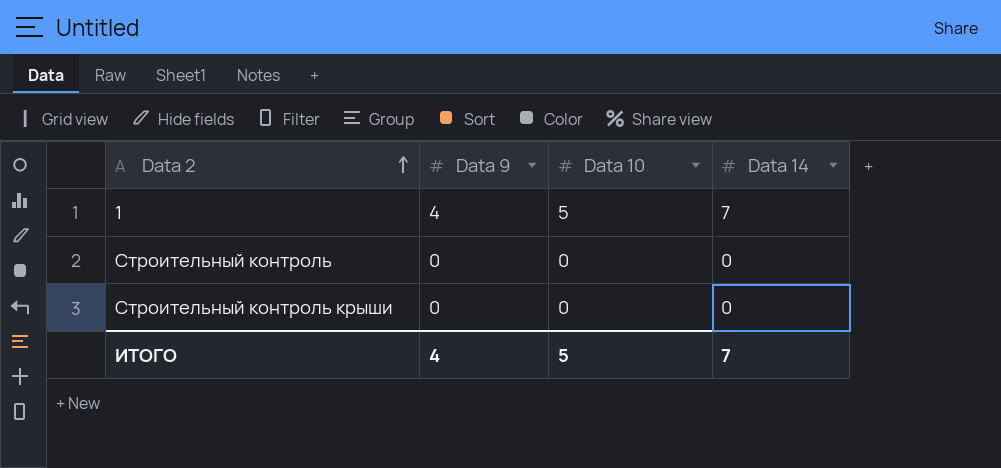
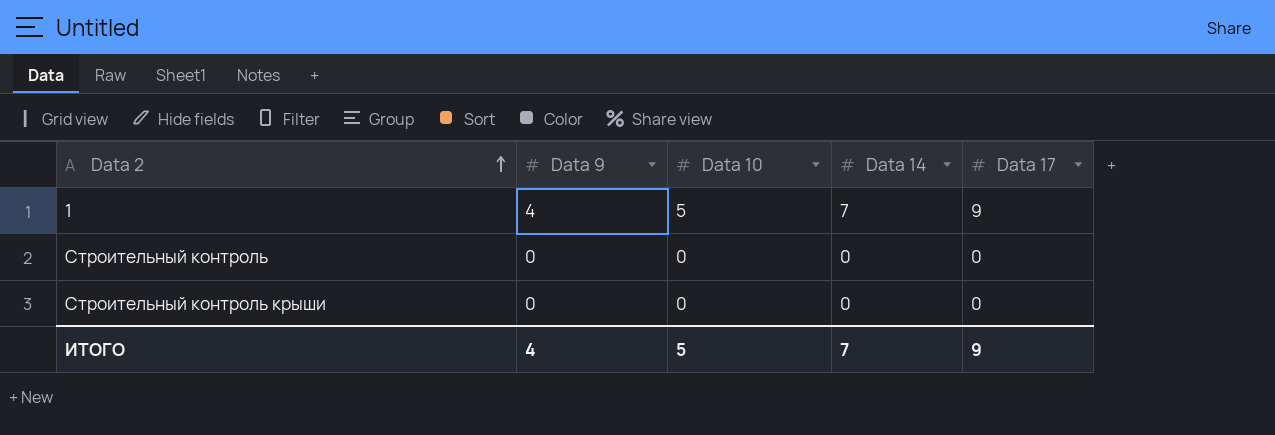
column Data 17 | position: none -> 5

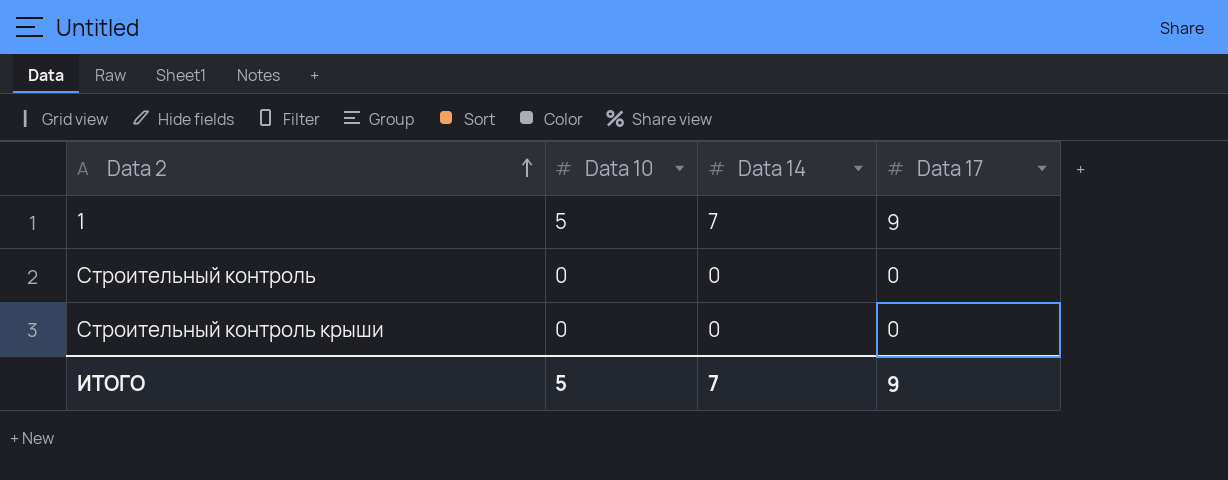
column Data 9 | position: 2 -> none

